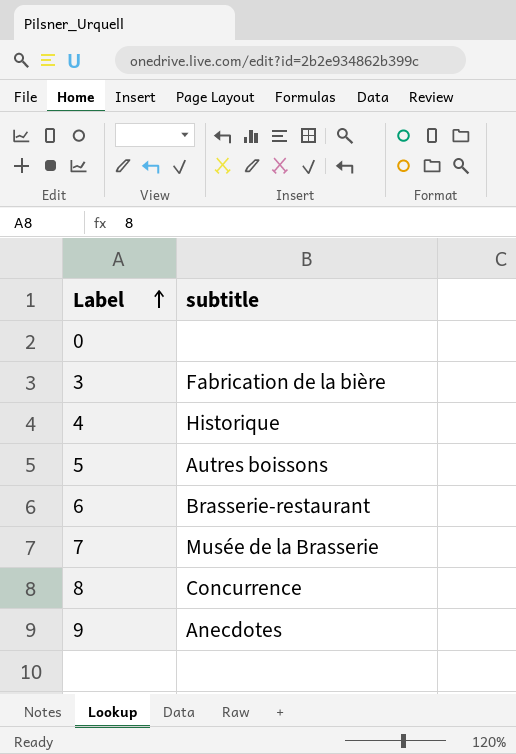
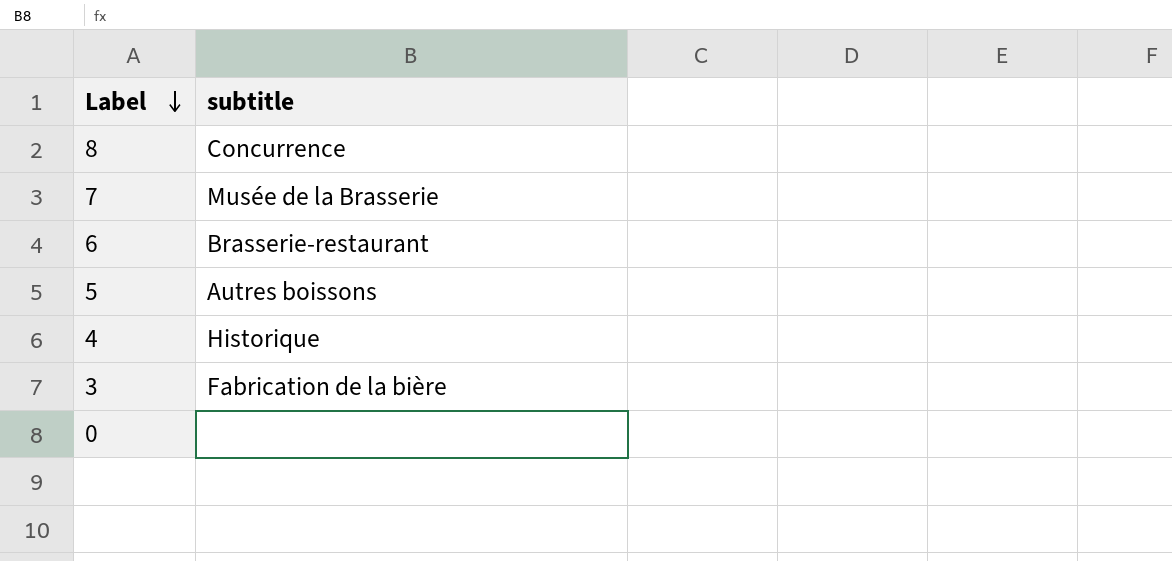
row order: Label ascending -> Label descending
row 9: Anecdotes -> none

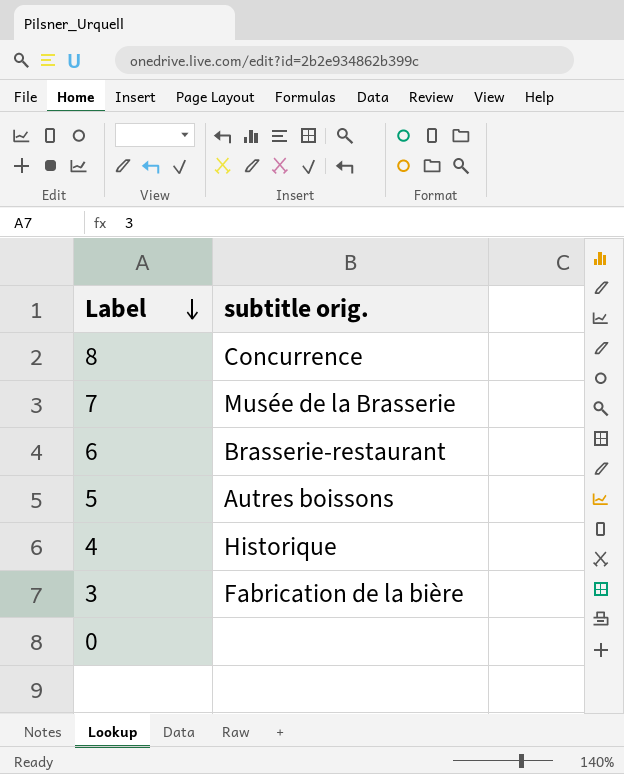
column name: subtitle -> subtitle orig.

